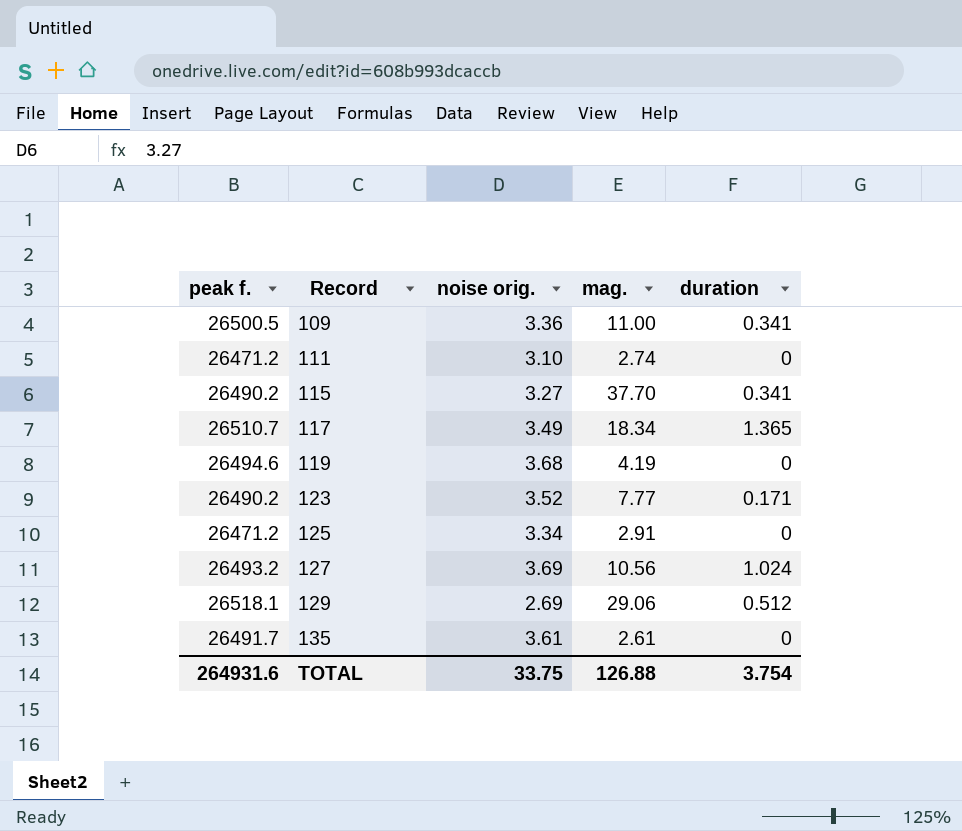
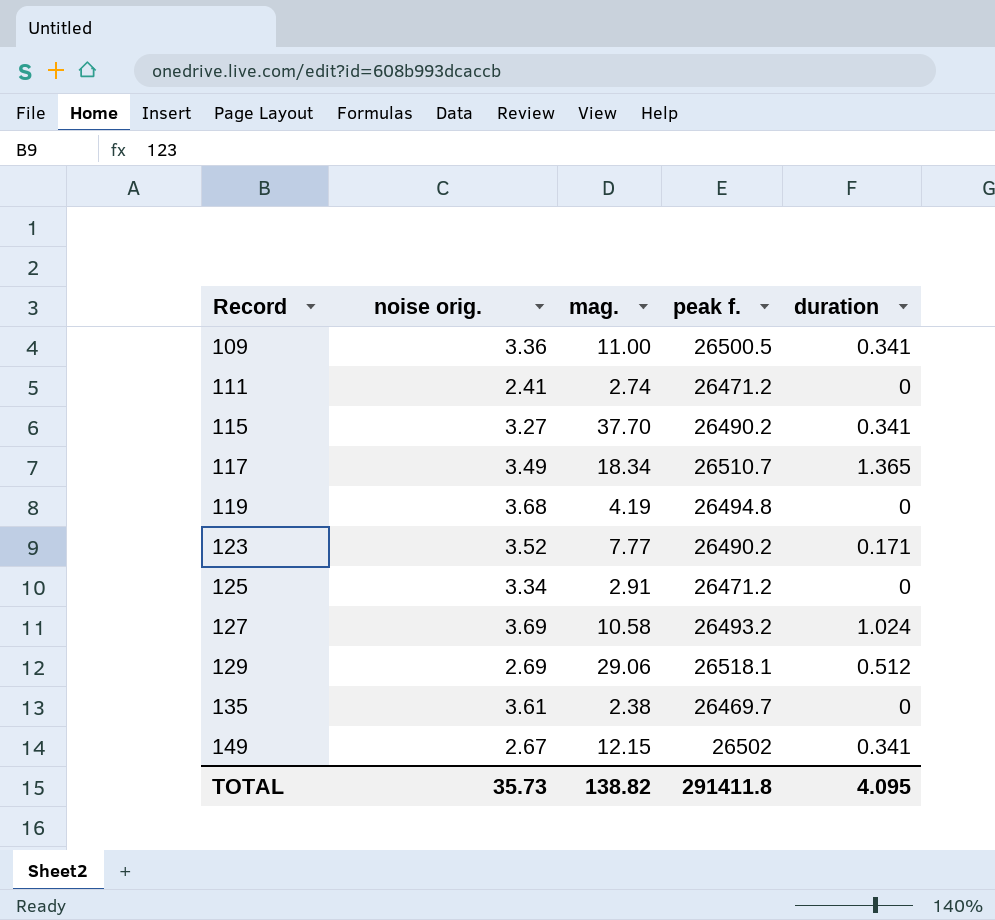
column peak f. | position: 1 -> 4
111 | noise orig.: 3.10 -> 2.41
119 | peak f.: 26494.6 -> 26494.8
127 | mag.: 10.56 -> 10.58
135 | mag.: 2.61 -> 2.38
135 | peak f.: 26491.7 -> 26469.7
row 149: none -> 2.67 | 12.15 | 26502 | 0.341
TOTAL | noise orig.: 33.75 -> 35.73
TOTAL | mag.: 126.88 -> 138.82
TOTAL | peak f.: 264931.6 -> 291411.8
TOTAL | duration: 3.754 -> 4.095

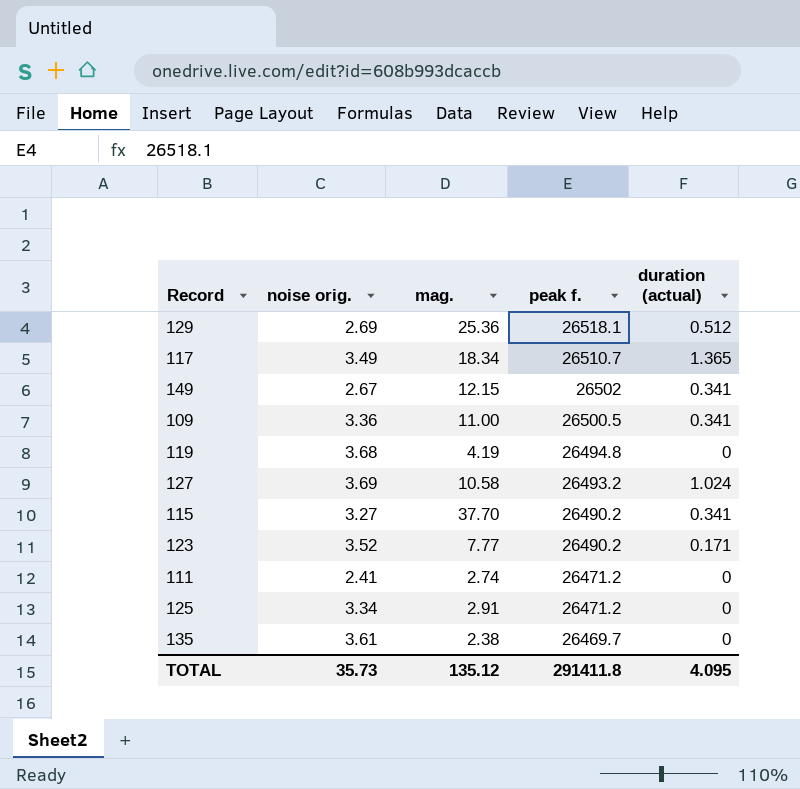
row order: Record ascending -> peak f. descending
column name: duration -> duration (actual)
129 | mag.: 29.06 -> 25.36
TOTAL | mag.: 138.82 -> 135.12

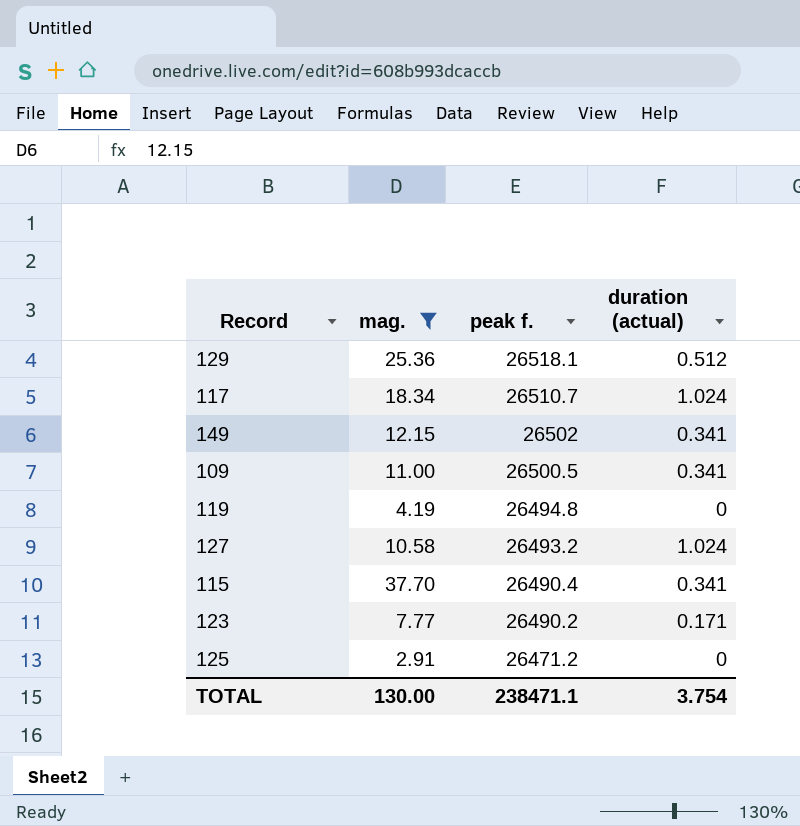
filter: none -> mag. >= 2.91
column noise orig. | position: 2 -> none
117 | duration (actual): 1.365 -> 1.024
115 | peak f.: 26490.2 -> 26490.4
TOTAL | mag.: 135.12 -> 130.00
TOTAL | peak f.: 291411.8 -> 238471.1
TOTAL | duration (actual): 4.095 -> 3.754

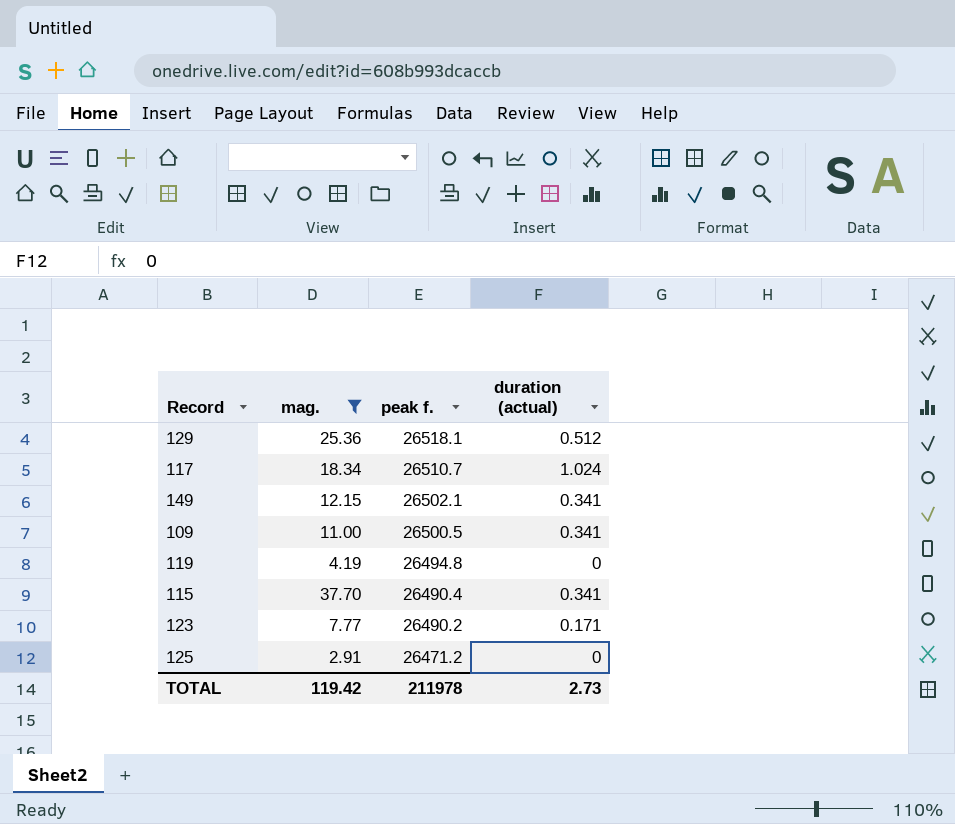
row 127: 10.58 | 26493.2 | 1.024 -> none
149 | peak f.: 26502 -> 26502.1
TOTAL | mag.: 130.00 -> 119.42
TOTAL | peak f.: 238471.1 -> 211978
TOTAL | duration (actual): 3.754 -> 2.73

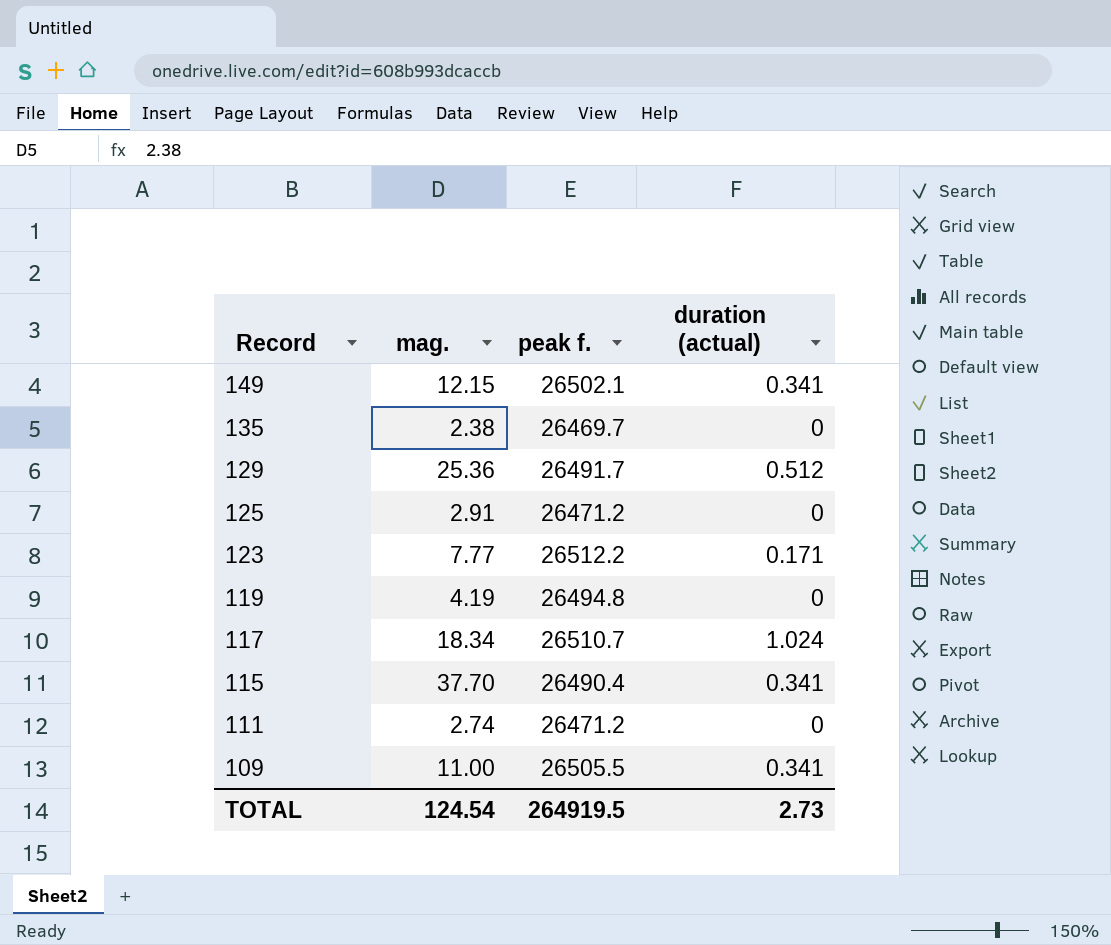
filter: mag. >= 2.91 -> none
row order: peak f. descending -> Record descending
129 | peak f.: 26518.1 -> 26491.7
123 | peak f.: 26490.2 -> 26512.2
109 | peak f.: 26500.5 -> 26505.5
TOTAL | mag.: 119.42 -> 124.54
TOTAL | peak f.: 211978 -> 264919.5

